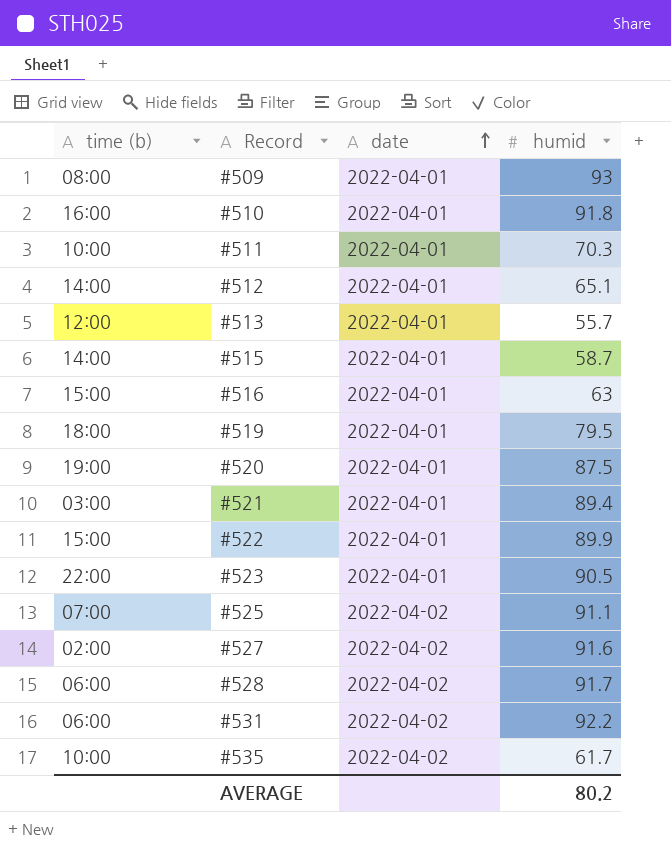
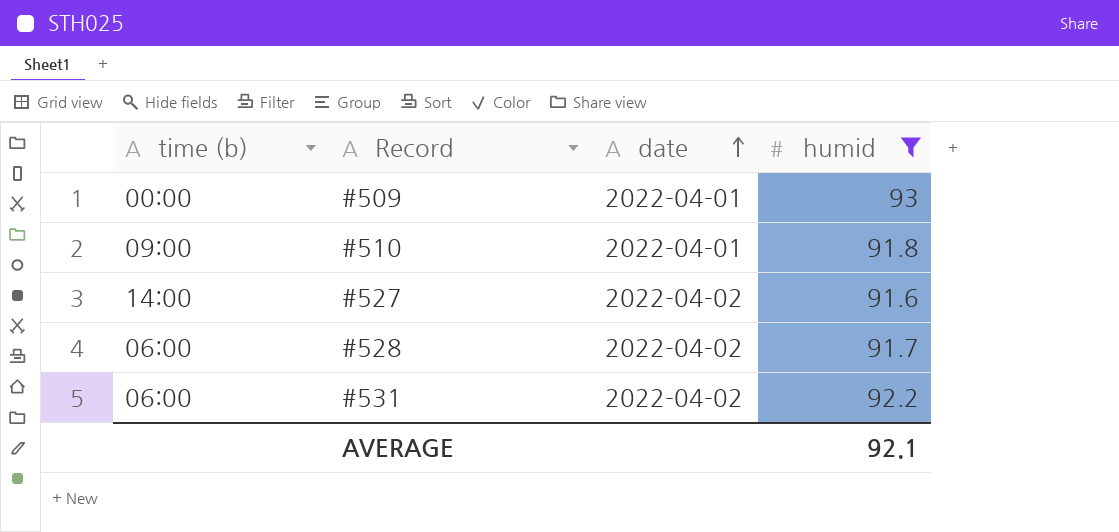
filter: none -> humid >= 91.6
#509 | time (b): 08:00 -> 00:00
#510 | time (b): 16:00 -> 09:00
#527 | time (b): 02:00 -> 14:00
AVERAGE | humid: 80.2 -> 92.1

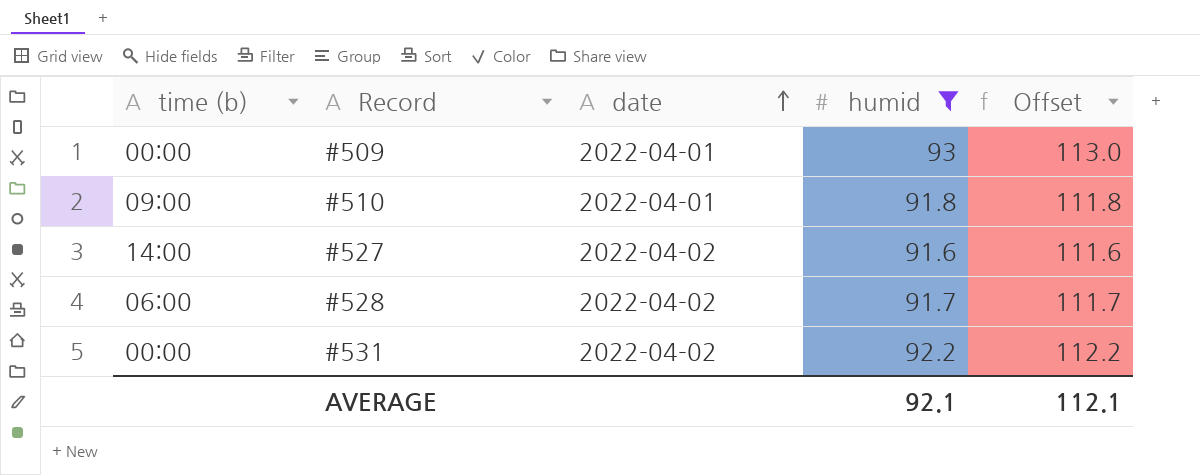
column Offset | formula: none -> [humid] + 20
#531 | time (b): 06:00 -> 00:00

